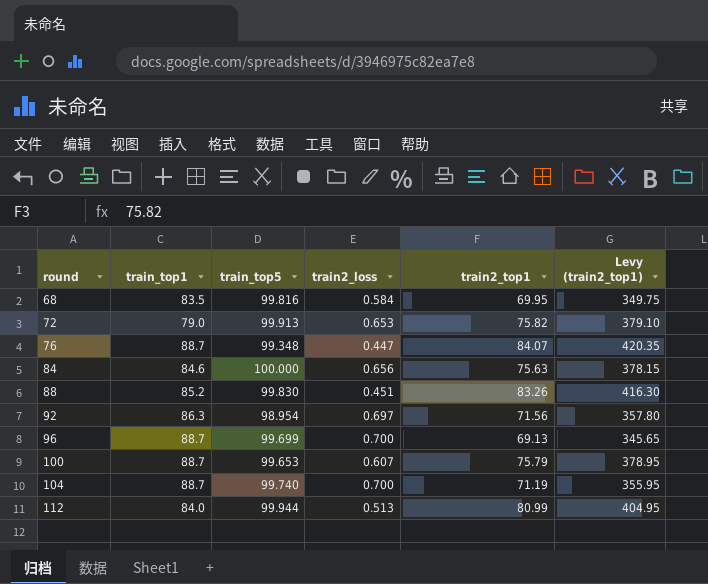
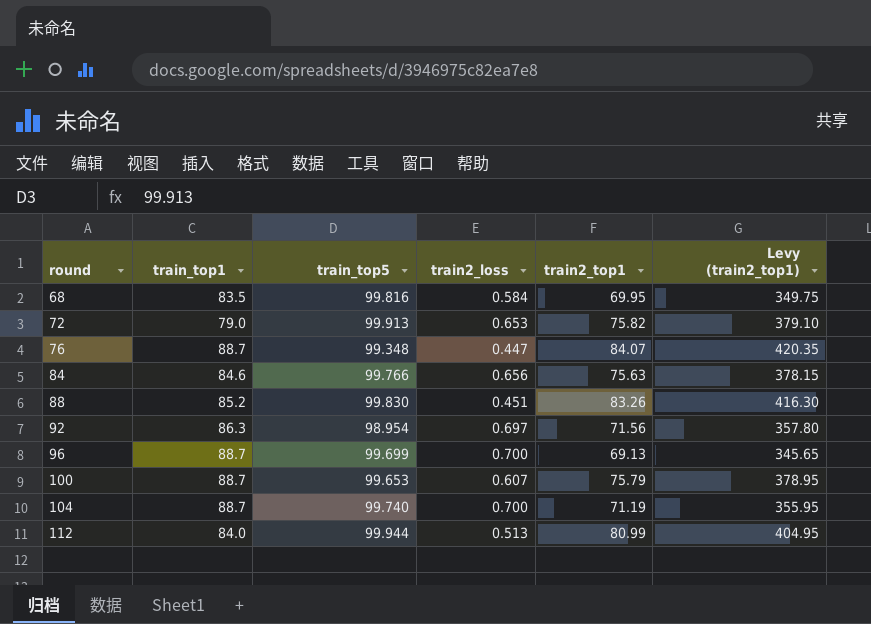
84 | train_top5: 100.000 -> 99.766

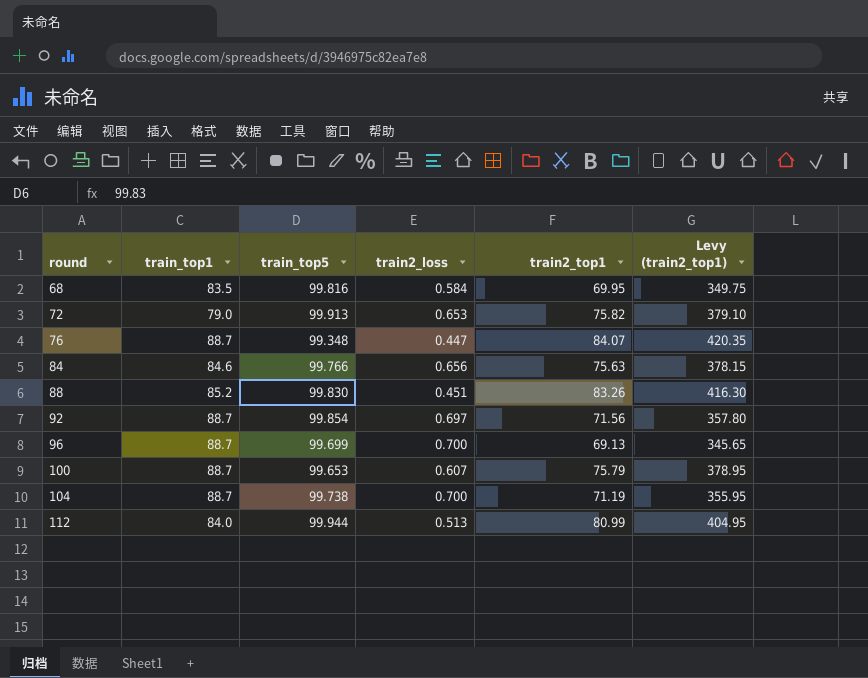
92 | train_top1: 86.3 -> 88.7
92 | train_top5: 98.954 -> 99.854
104 | train_top5: 99.740 -> 99.738

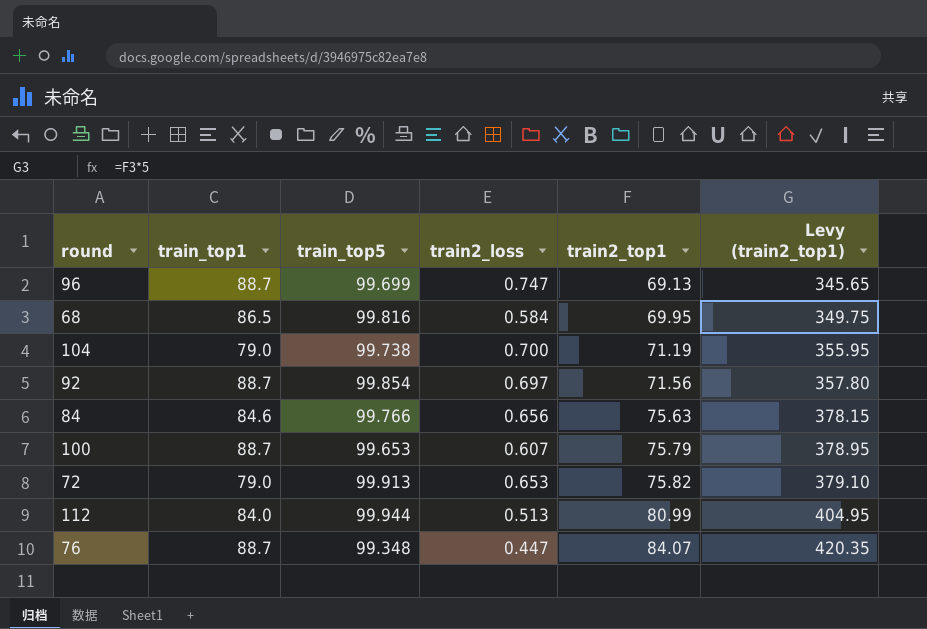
row order: round ascending -> train2_top1 ascending
row 88: 85.2 | 99.830 | 0.451 | 83.26 | 416.30 -> none
96 | train2_loss: 0.700 -> 0.747
68 | train_top1: 83.5 -> 86.5
104 | train_top1: 88.7 -> 79.0

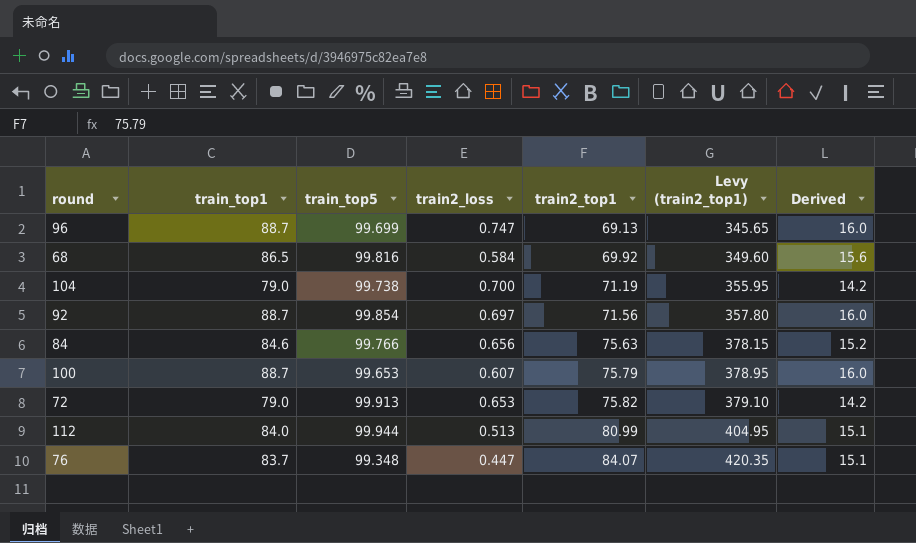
column Derived | formula: none -> [train_top1] * 0.18
68 | train2_top1: 69.95 -> 69.92
68 | Levy (train2_top1): 349.75 -> 349.60
76 | train_top1: 88.7 -> 83.7

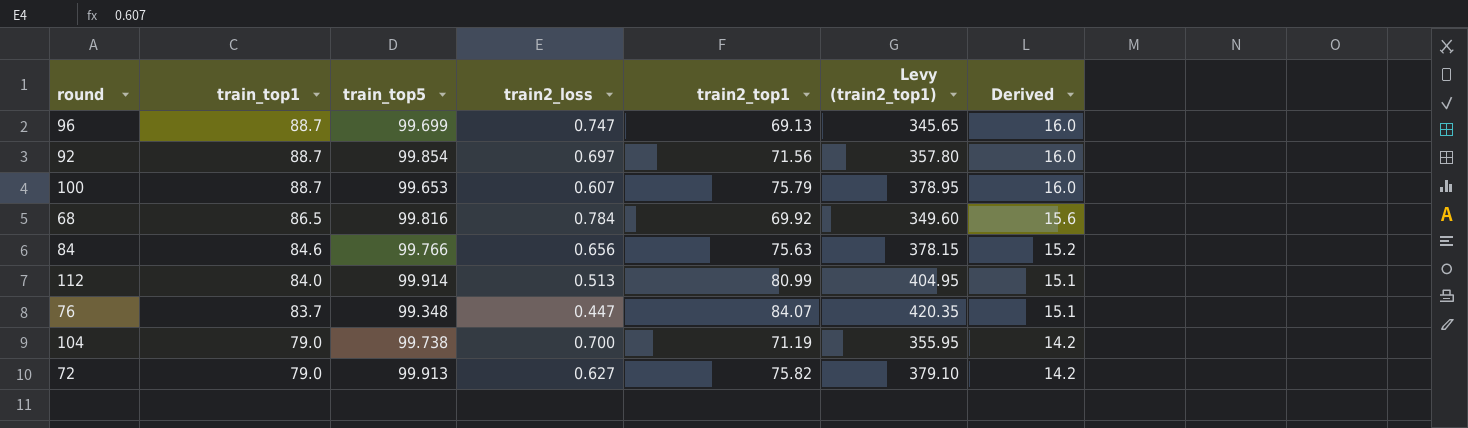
row order: train2_top1 ascending -> train_top1 descending
68 | train2_loss: 0.584 -> 0.784
112 | train_top5: 99.944 -> 99.914
72 | train2_loss: 0.653 -> 0.627

